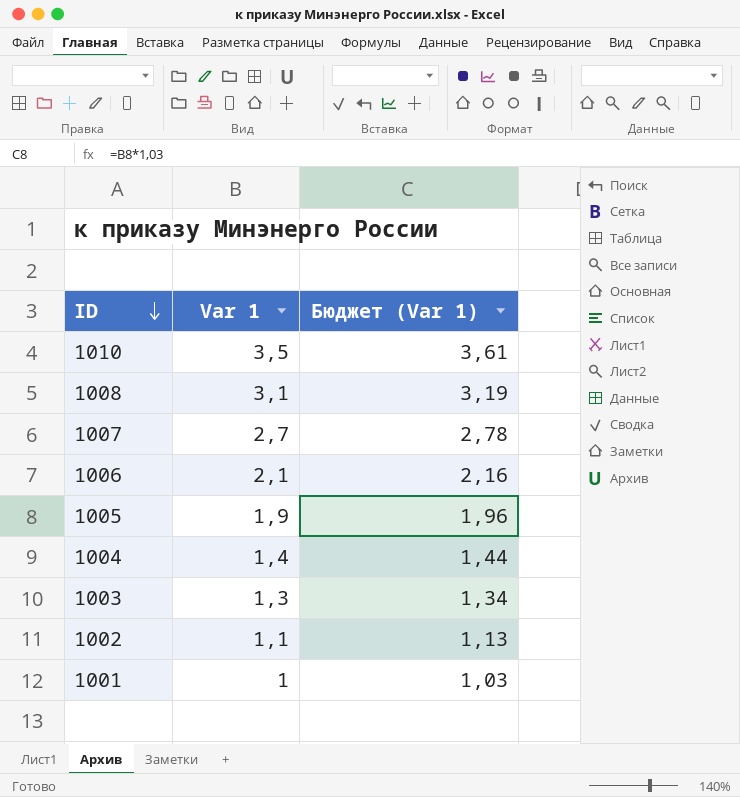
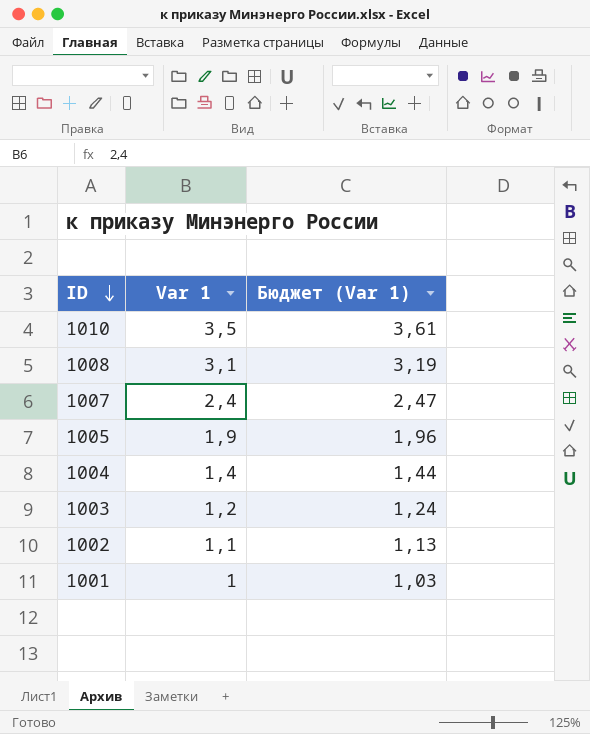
row 1006: 2,1 | 2,16 -> none
1007 | Var 1: 2,7 -> 2,4
1007 | Бюджет (Var 1): 2,78 -> 2,47
1003 | Var 1: 1,3 -> 1,2
1003 | Бюджет (Var 1): 1,34 -> 1,24

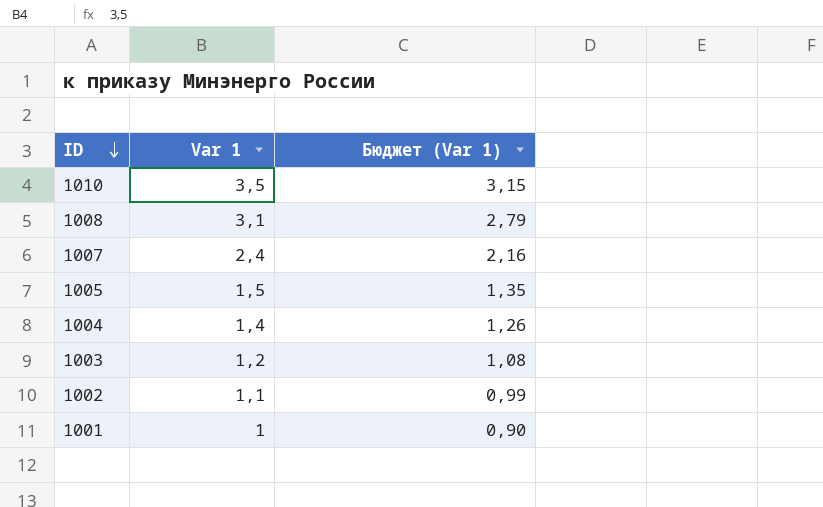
column Бюджет (Var 1) | formula: [Var 1] * 1,03 -> [Var 1] * 0,9
1005 | Var 1: 1,9 -> 1,5

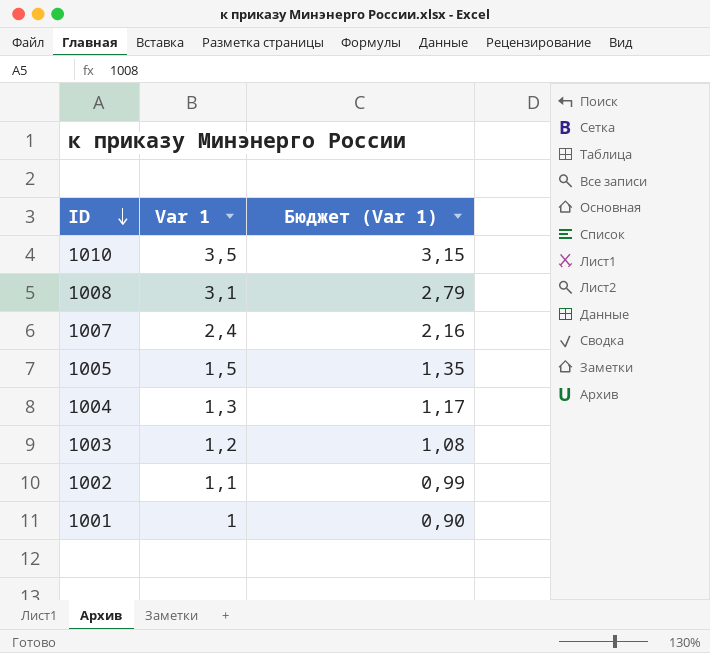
1004 | Var 1: 1,4 -> 1,3
1004 | Бюджет (Var 1): 1,26 -> 1,17

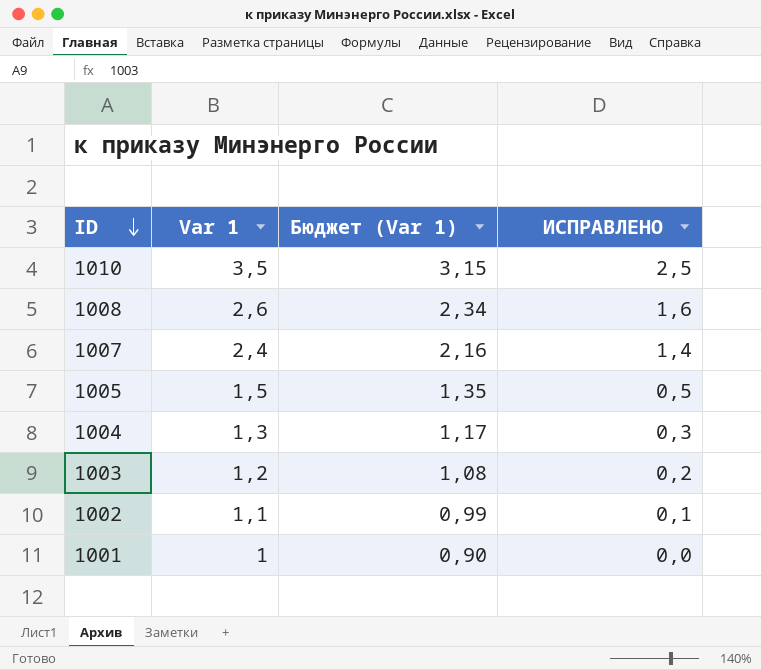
column ИСПРАВЛЕНО | formula: none -> [Var 1] - 1
1008 | Var 1: 3,1 -> 2,6
1008 | Бюджет (Var 1): 2,79 -> 2,34

